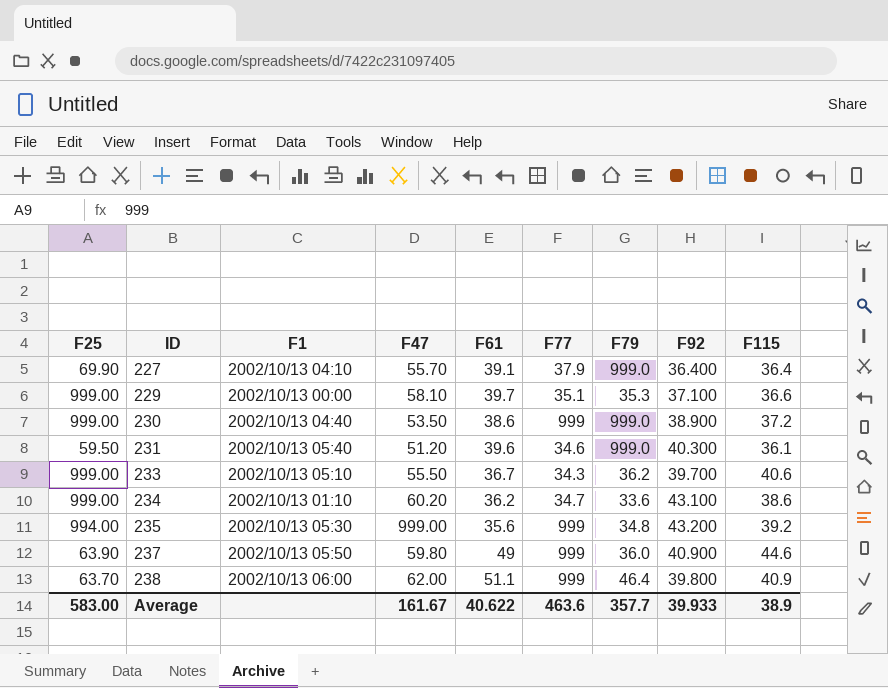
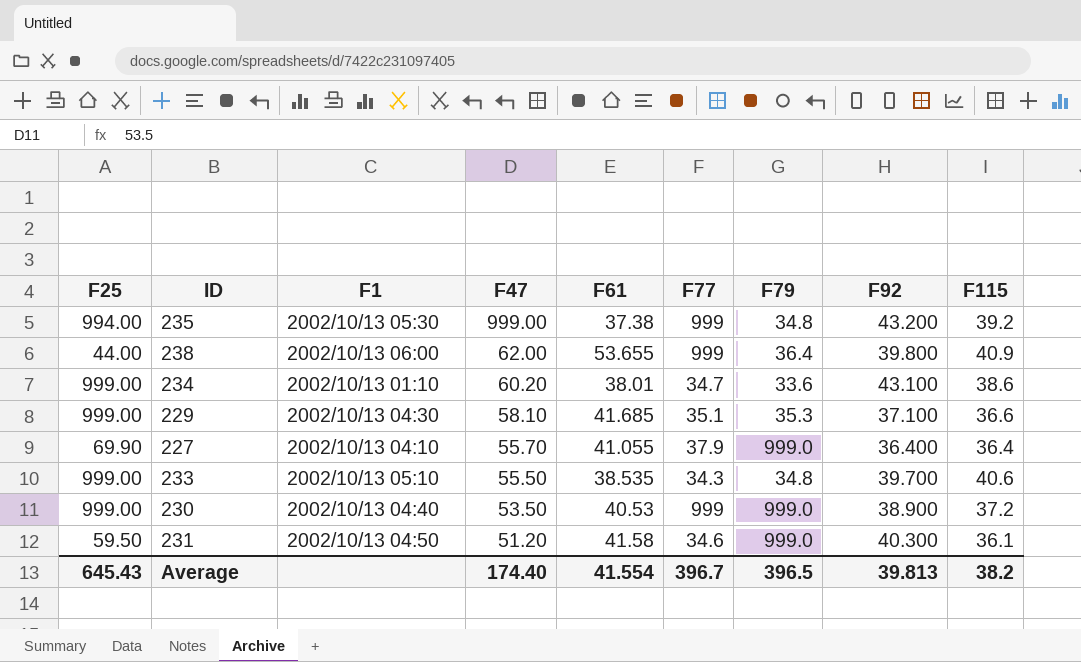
row order: ID ascending -> F47 descending
row 237: 63.90 | 2002/10/13 05:50 | 59.80 | 49 | 999 | 36.0 | 40.900 | 44.6 -> none
235 | F61: 35.6 -> 37.38
238 | F25: 63.70 -> 44.00
238 | F61: 51.1 -> 53.655
238 | F79: 46.4 -> 36.4
234 | F61: 36.2 -> 38.01
229 | F1: 2002/10/13 00:00 -> 2002/10/13 04:30
229 | F61: 39.7 -> 41.685
227 | F61: 39.1 -> 41.055
233 | F61: 36.7 -> 38.535
233 | F79: 36.2 -> 34.8
230 | F61: 38.6 -> 40.53
231 | F1: 2002/10/13 05:40 -> 2002/10/13 04:50
231 | F61: 39.6 -> 41.58
Average | F25: 583.00 -> 645.43
Average | F47: 161.67 -> 174.40
Average | F61: 40.622 -> 41.554
Average | F77: 463.6 -> 396.7
Average | F79: 357.7 -> 396.5
Average | F92: 39.933 -> 39.813
Average | F115: 38.9 -> 38.2

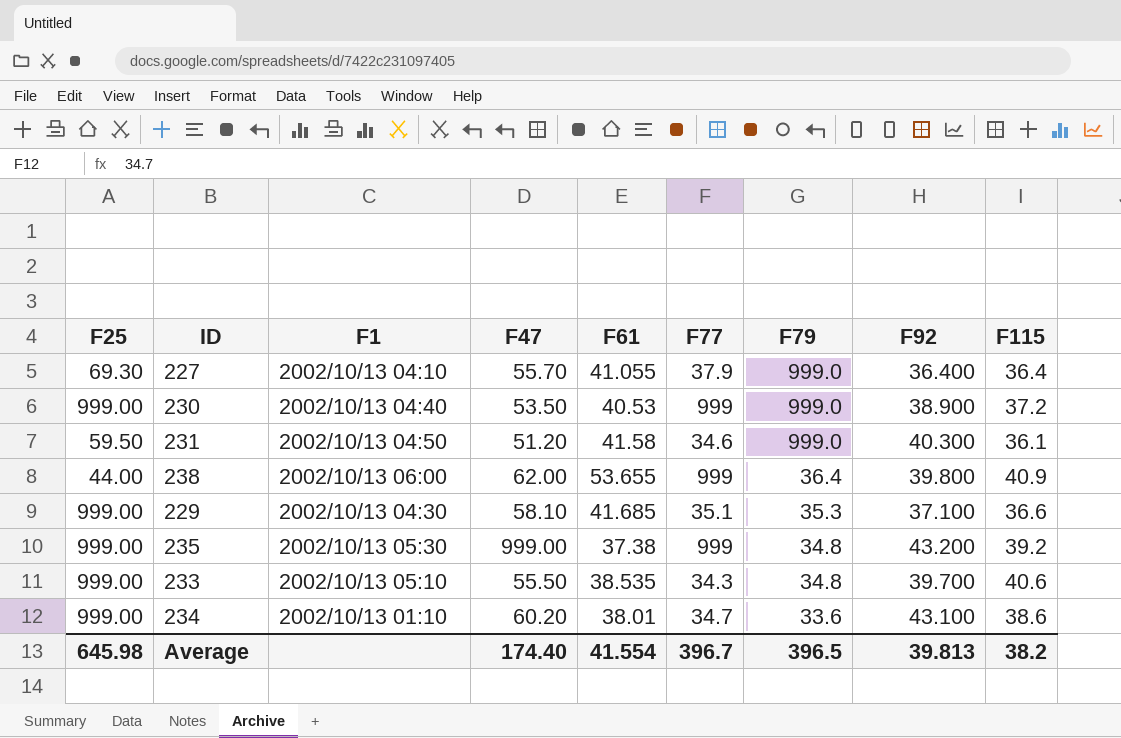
row order: F47 descending -> F79 descending
227 | F25: 69.90 -> 69.30
235 | F25: 994.00 -> 999.00
Average | F25: 645.43 -> 645.98

